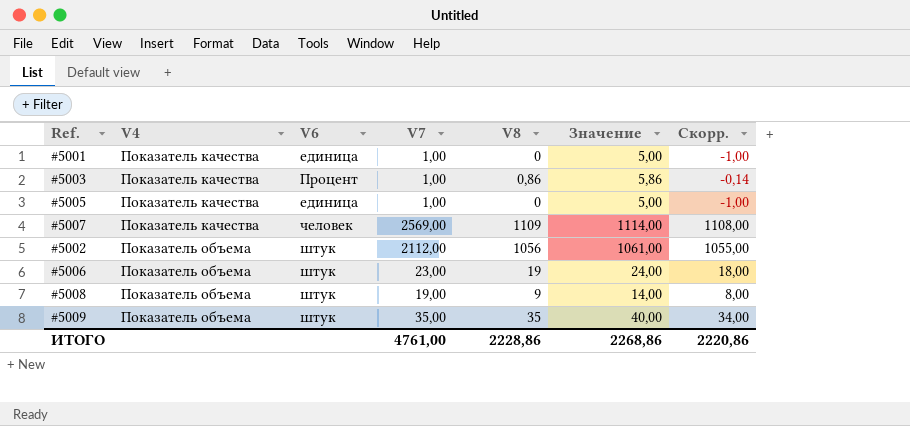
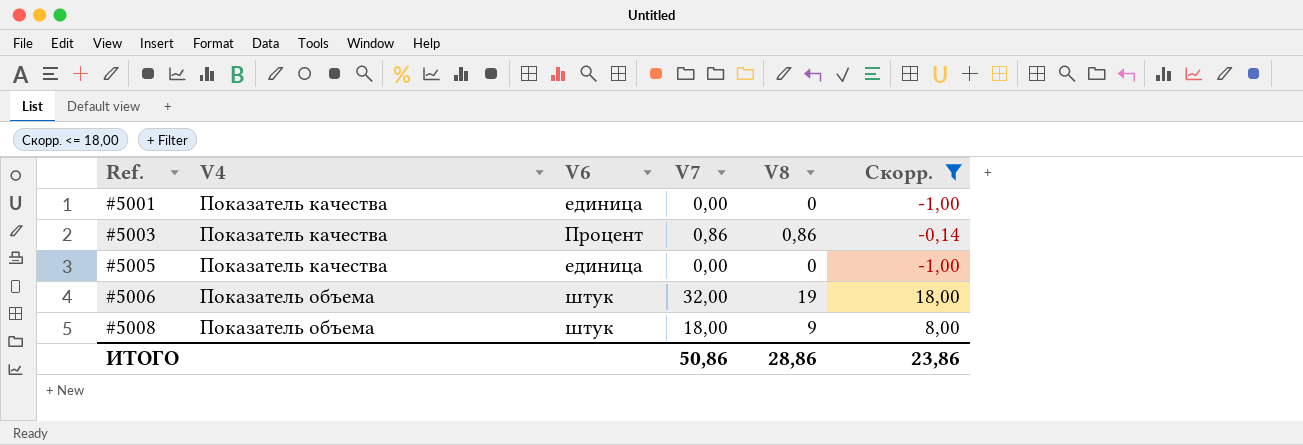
filter: none -> Скорр. <= 18,00
column Значение | formula: [V8] + 5 -> none
#5001 | V7: 1,00 -> 0,00
#5003 | V7: 1,00 -> 0,86
#5005 | V7: 1,00 -> 0,00
#5006 | V7: 23,00 -> 32,00
#5008 | V7: 19,00 -> 18,00
ИТОГО | V7: 4761,00 -> 50,86
ИТОГО | V8: 2228,86 -> 28,86
ИТОГО | Скорр.: 2220,86 -> 23,86

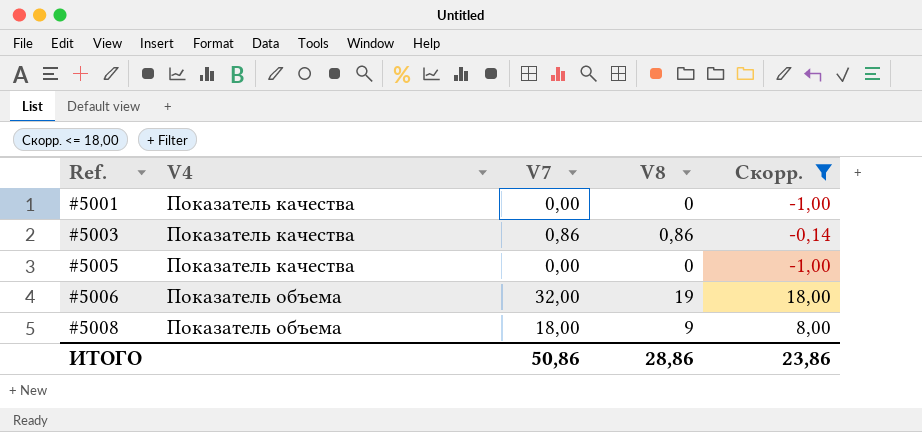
column V6 | position: 3 -> none

